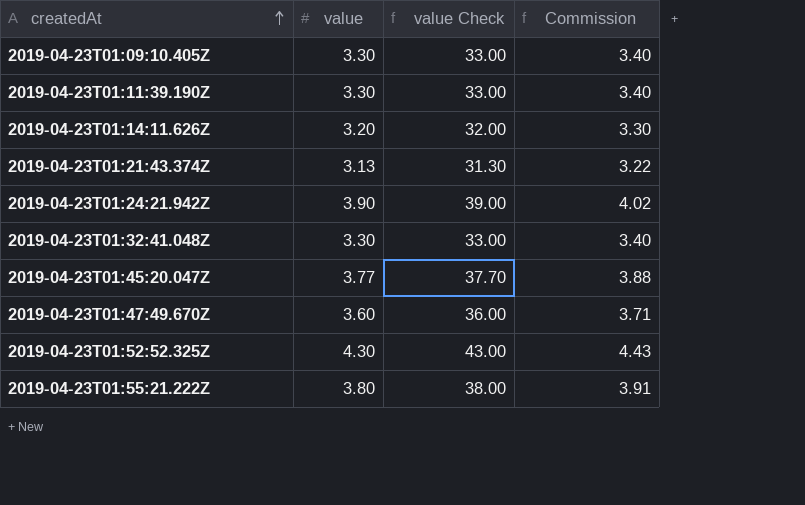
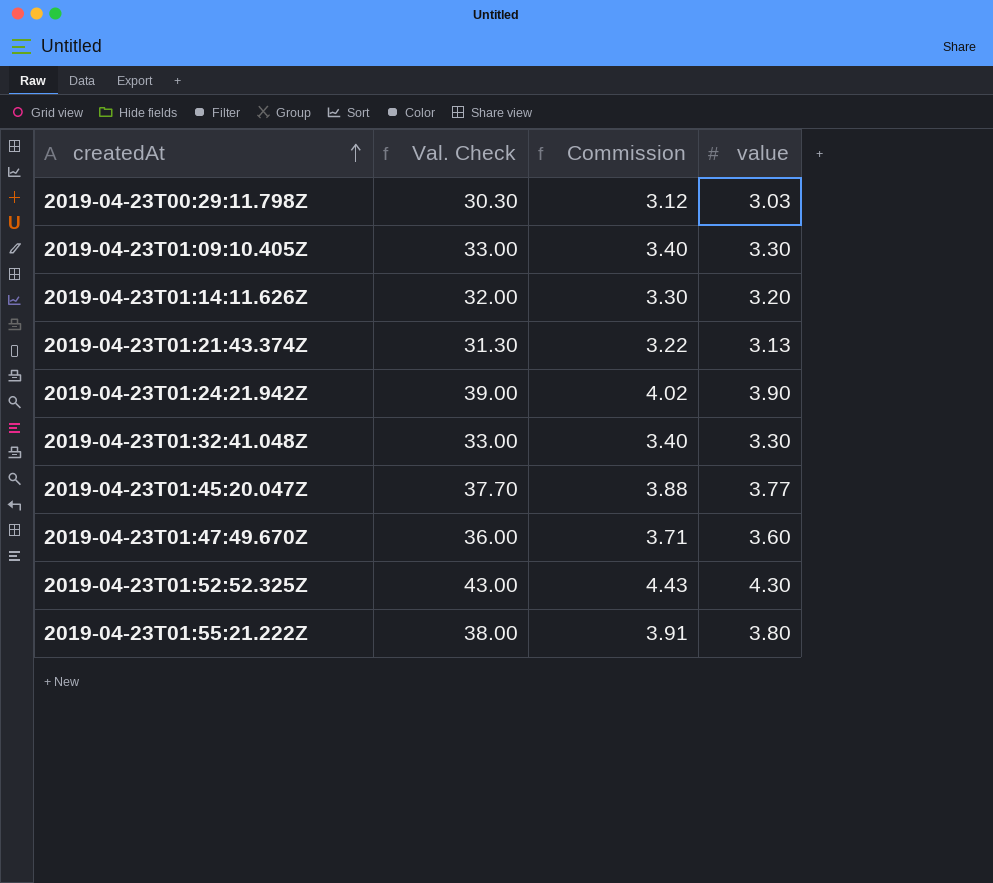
column name: value Check -> Val. Check
column value | position: 2 -> 4
row 2019-04-23T01:11:39.190Z: 3.30 | 33.00 | 3.40 -> none
row 2019-04-23T00:29:11.798Z: none -> 30.30 | 3.12 | 3.03

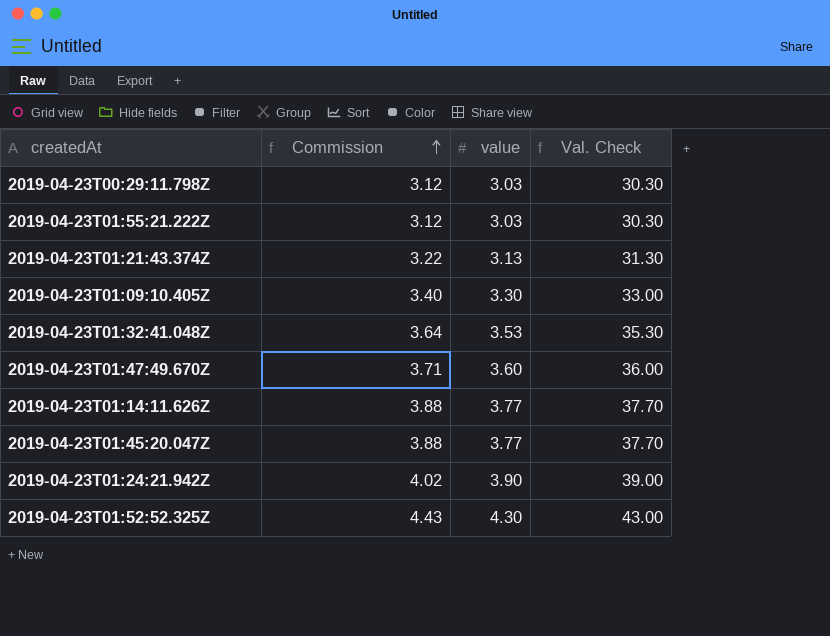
row order: createdAt ascending -> Commission ascending
column Val. Check | position: 2 -> 4
2019-04-23T01:55:21.222Z | Commission: 3.91 -> 3.12
2019-04-23T01:55:21.222Z | value: 3.80 -> 3.03
2019-04-23T01:55:21.222Z | Val. Check: 38.00 -> 30.30
2019-04-23T01:32:41.048Z | Commission: 3.40 -> 3.64
2019-04-23T01:32:41.048Z | value: 3.30 -> 3.53
2019-04-23T01:32:41.048Z | Val. Check: 33.00 -> 35.30
2019-04-23T01:14:11.626Z | Commission: 3.30 -> 3.88
2019-04-23T01:14:11.626Z | value: 3.20 -> 3.77
2019-04-23T01:14:11.626Z | Val. Check: 32.00 -> 37.70

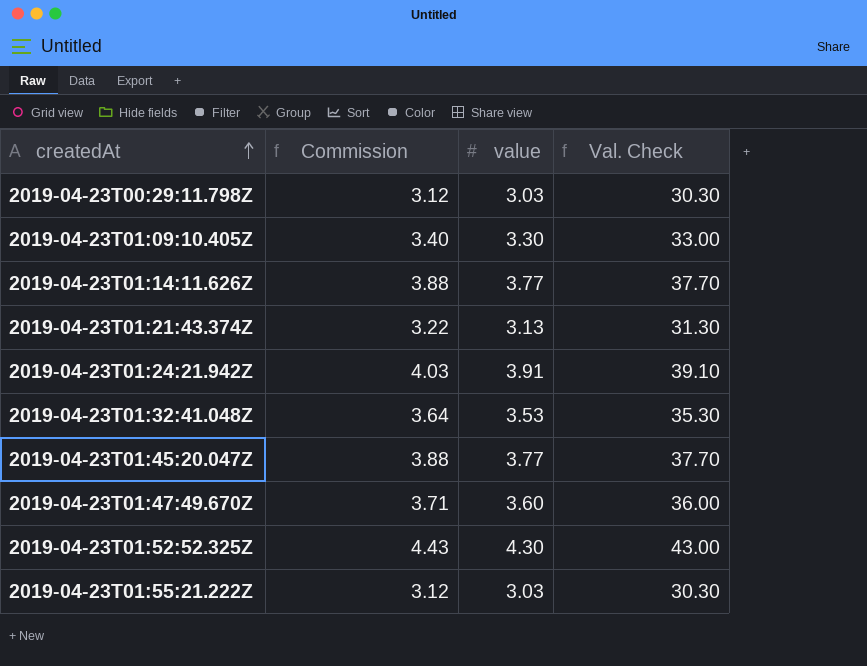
row order: Commission ascending -> createdAt ascending
2019-04-23T01:24:21.942Z | Commission: 4.02 -> 4.03
2019-04-23T01:24:21.942Z | value: 3.90 -> 3.91
2019-04-23T01:24:21.942Z | Val. Check: 39.00 -> 39.10

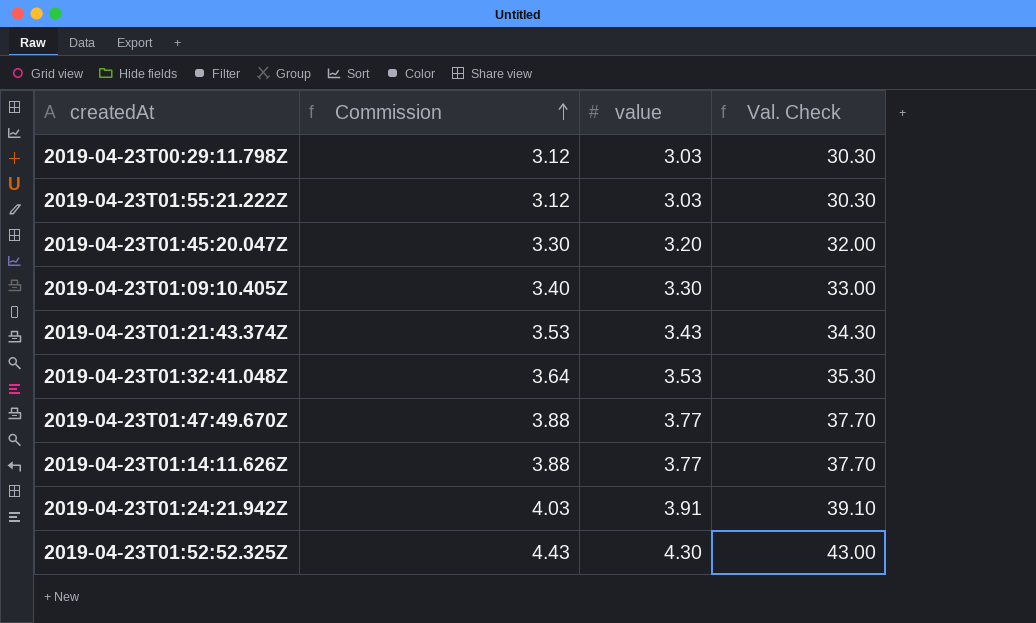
row order: createdAt ascending -> Commission ascending
2019-04-23T01:45:20.047Z | Commission: 3.88 -> 3.30
2019-04-23T01:45:20.047Z | value: 3.77 -> 3.20
2019-04-23T01:45:20.047Z | Val. Check: 37.70 -> 32.00
2019-04-23T01:21:43.374Z | Commission: 3.22 -> 3.53
2019-04-23T01:21:43.374Z | value: 3.13 -> 3.43
2019-04-23T01:21:43.374Z | Val. Check: 31.30 -> 34.30
2019-04-23T01:47:49.670Z | Commission: 3.71 -> 3.88
2019-04-23T01:47:49.670Z | value: 3.60 -> 3.77
2019-04-23T01:47:49.670Z | Val. Check: 36.00 -> 37.70

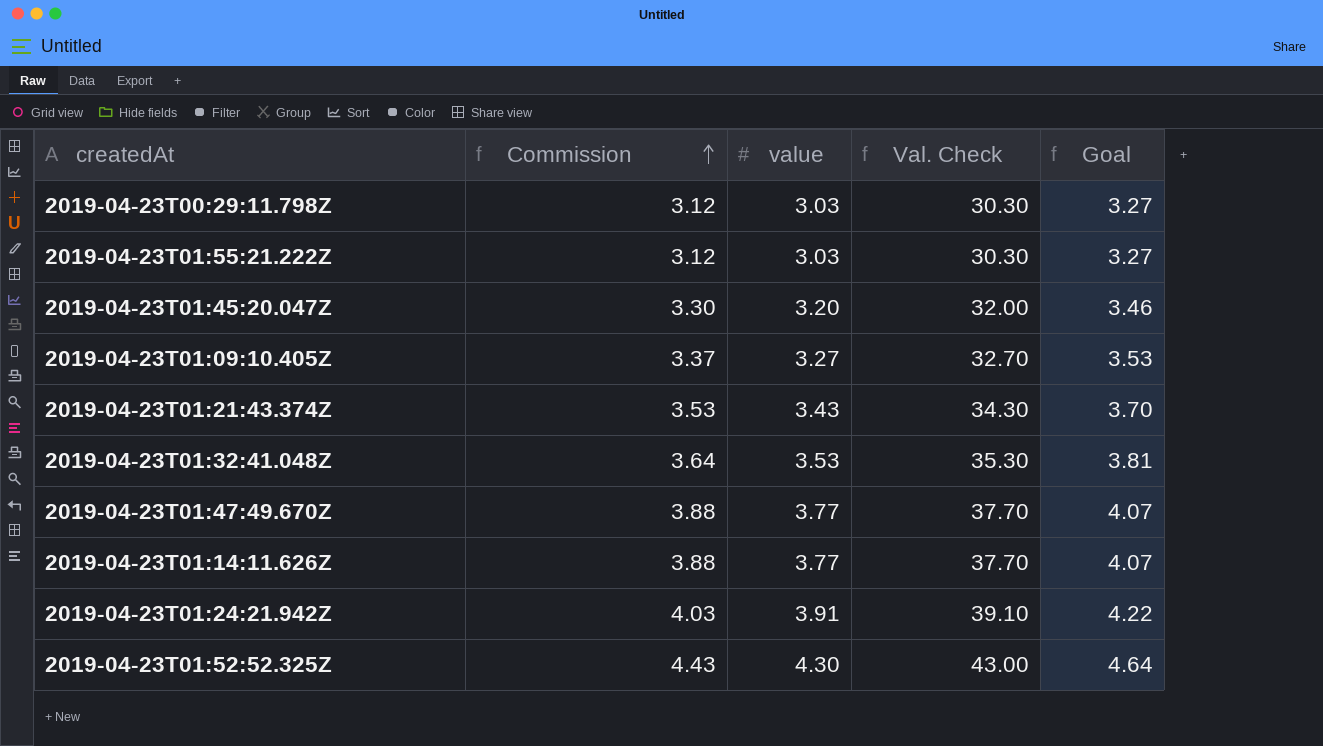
column Goal | formula: none -> [value] * 1.08
2019-04-23T01:09:10.405Z | Commission: 3.40 -> 3.37
2019-04-23T01:09:10.405Z | value: 3.30 -> 3.27
2019-04-23T01:09:10.405Z | Val. Check: 33.00 -> 32.70

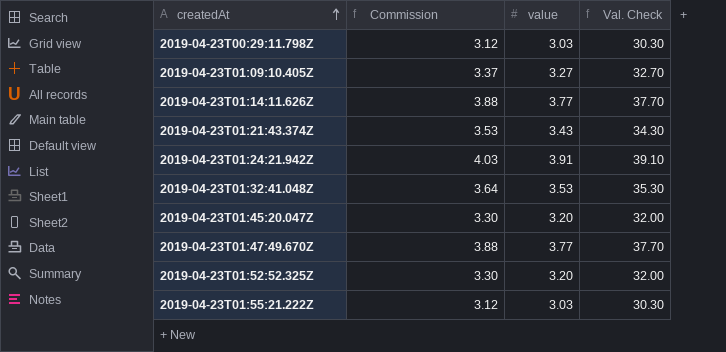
row order: Commission ascending -> createdAt ascending
column Goal | formula: [value] * 1.08 -> none
2019-04-23T01:52:52.325Z | Commission: 4.43 -> 3.30
2019-04-23T01:52:52.325Z | value: 4.30 -> 3.20
2019-04-23T01:52:52.325Z | Val. Check: 43.00 -> 32.00

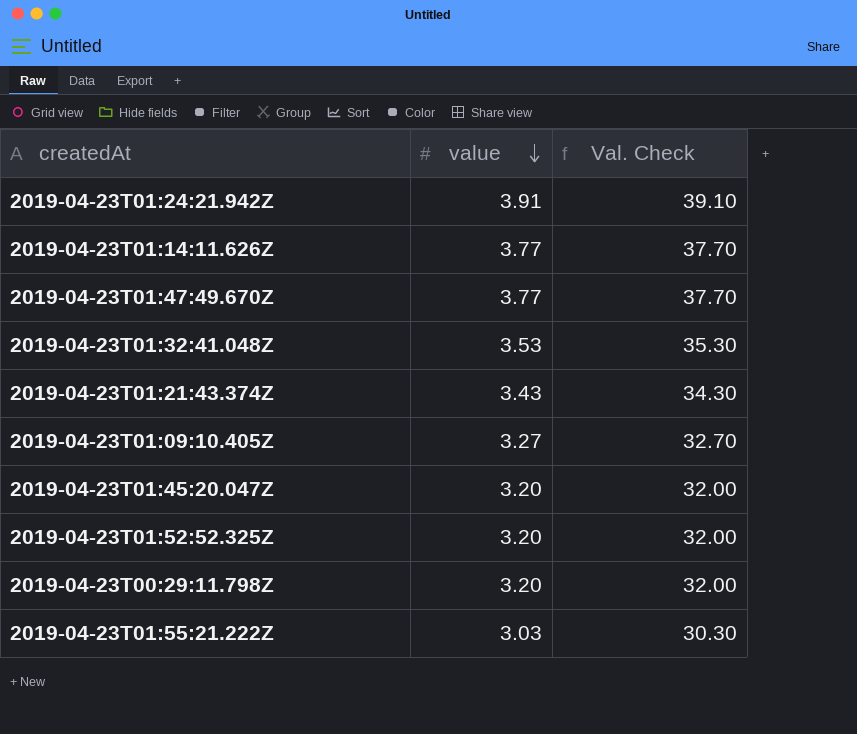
row order: createdAt ascending -> value descending
column Commission | formula: [value] * 1.03 -> none
2019-04-23T00:29:11.798Z | value: 3.03 -> 3.20
2019-04-23T00:29:11.798Z | Val. Check: 30.30 -> 32.00

